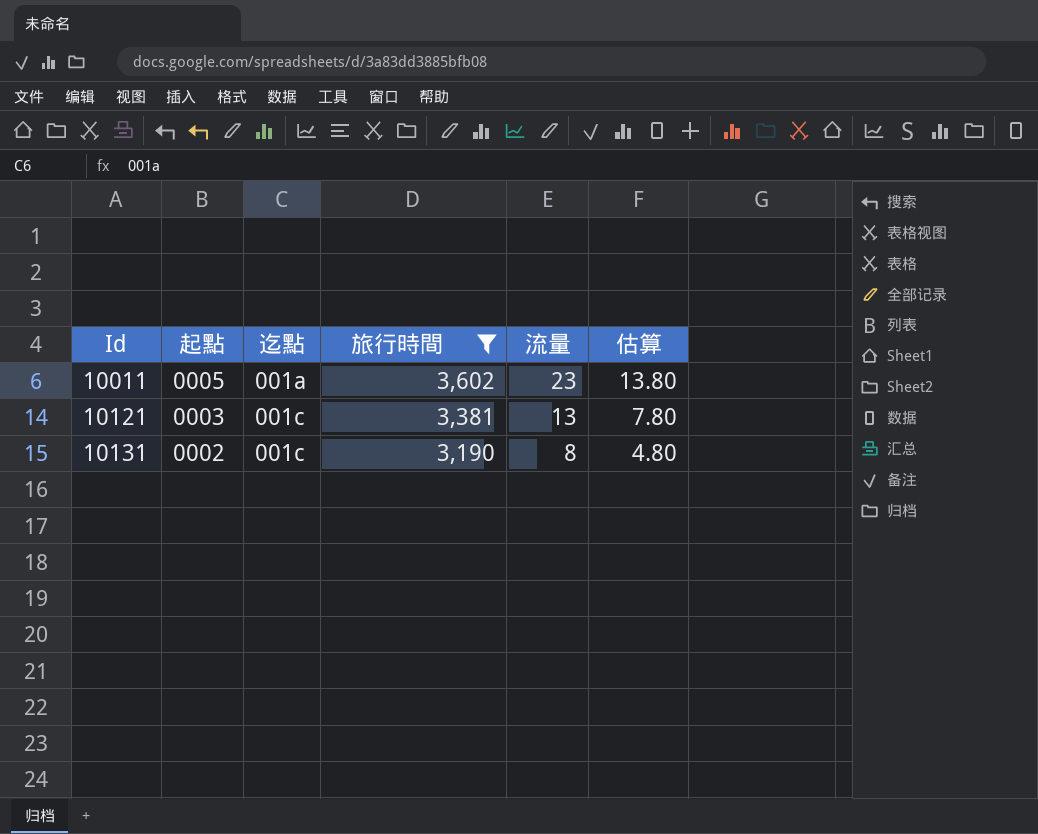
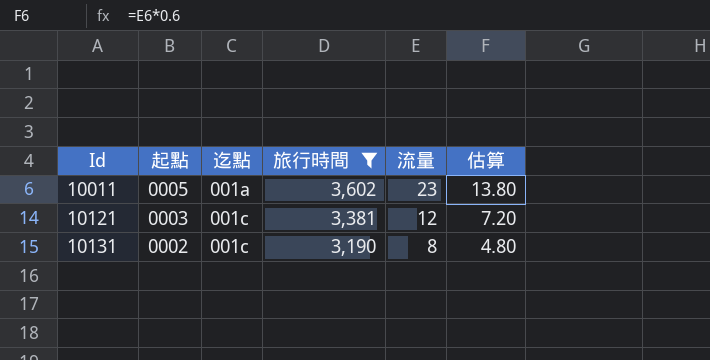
10121 | 流量: 13 -> 12
10121 | 估算: 7.80 -> 7.20

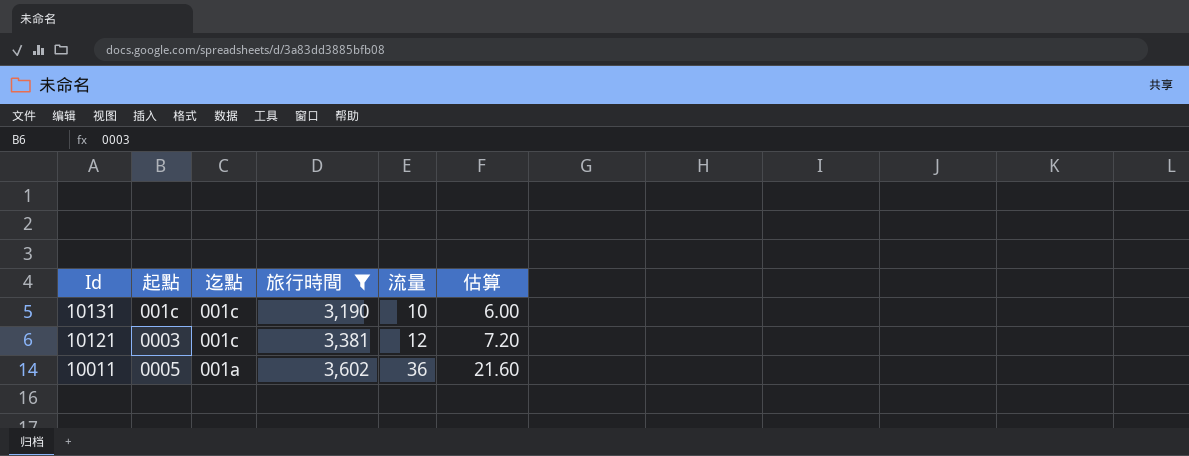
row order: Id ascending -> Id descending
10131 | 起點: 0002 -> 001c
10131 | 流量: 8 -> 10
10131 | 估算: 4.80 -> 6.00
10011 | 流量: 23 -> 36
10011 | 估算: 13.80 -> 21.60

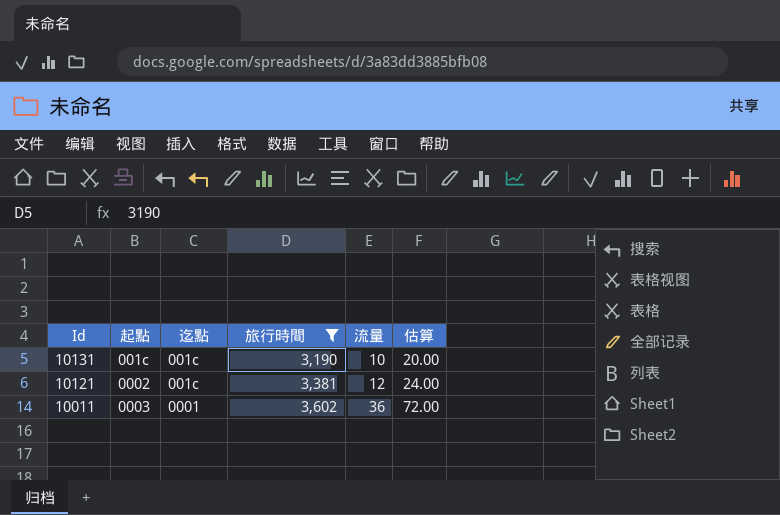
column 估算 | formula: [流量] * 0.6 -> [流量] * 2
10121 | 起點: 0003 -> 0002
10011 | 起點: 0005 -> 0003
10011 | 迄點: 001a -> 0001

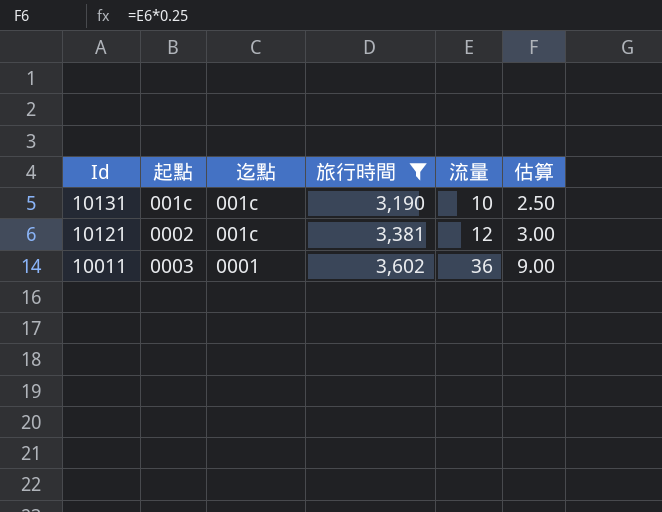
column 估算 | formula: [流量] * 2 -> [流量] * 0.25

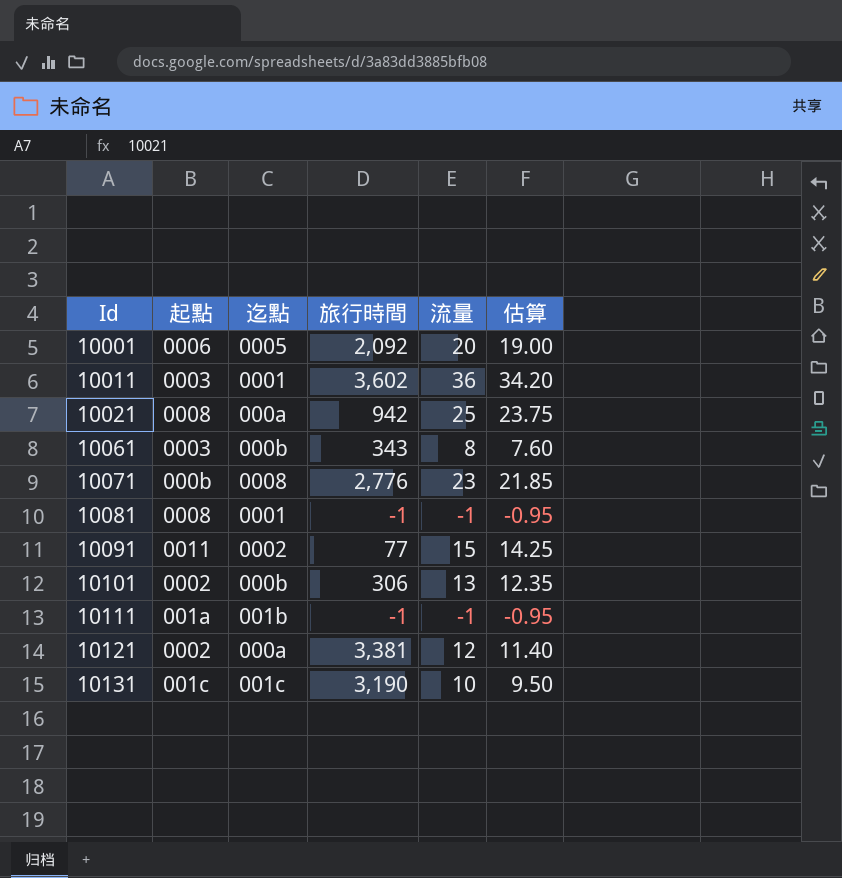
filter: 旅行時間 >= 3,190 -> none
row order: Id descending -> Id ascending
column 估算 | formula: [流量] * 0.25 -> [流量] * 0.95
10121 | 迄點: 001c -> 000a

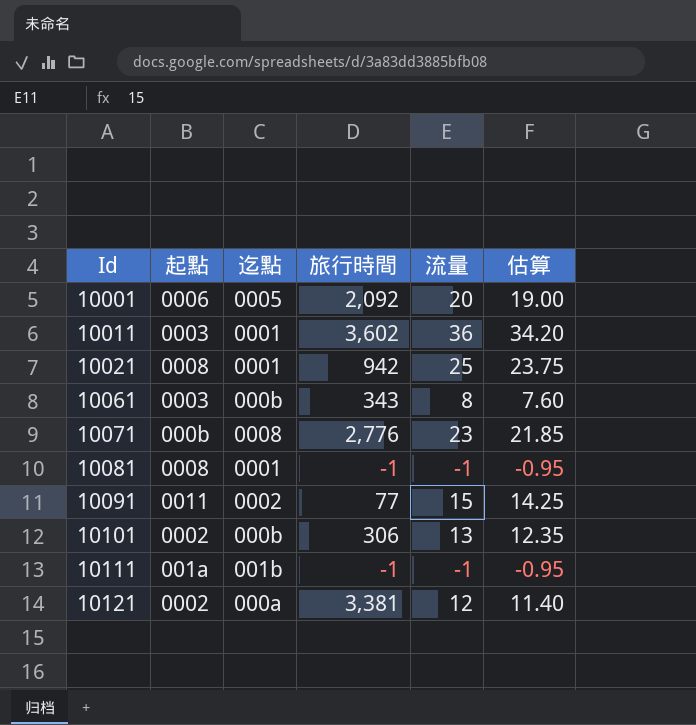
row 10131: 001c | 001c | 3,190 | 10 | 9.50 -> none
10021 | 迄點: 000a -> 0001

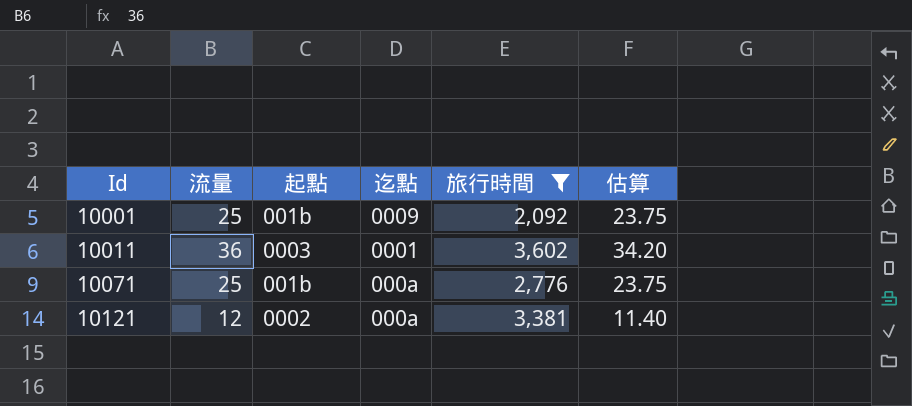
filter: none -> 旅行時間 >= 2,092
column 流量 | position: 5 -> 2
10001 | 流量: 20 -> 25
10001 | 起點: 0006 -> 001b
10001 | 迄點: 0005 -> 0009
10001 | 估算: 19.00 -> 23.75
10071 | 流量: 23 -> 25
10071 | 起點: 000b -> 001b
10071 | 迄點: 0008 -> 000a
10071 | 估算: 21.85 -> 23.75

